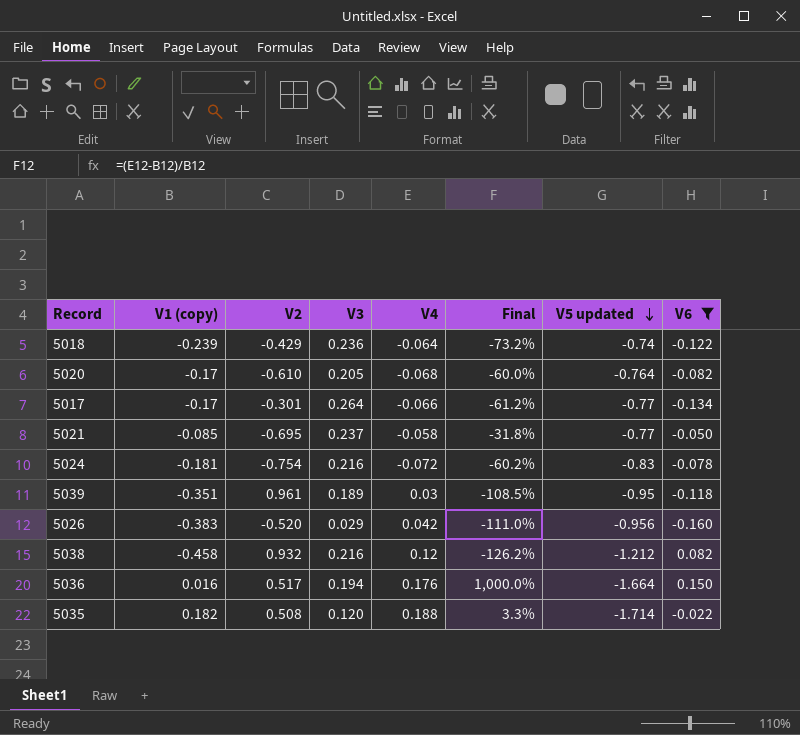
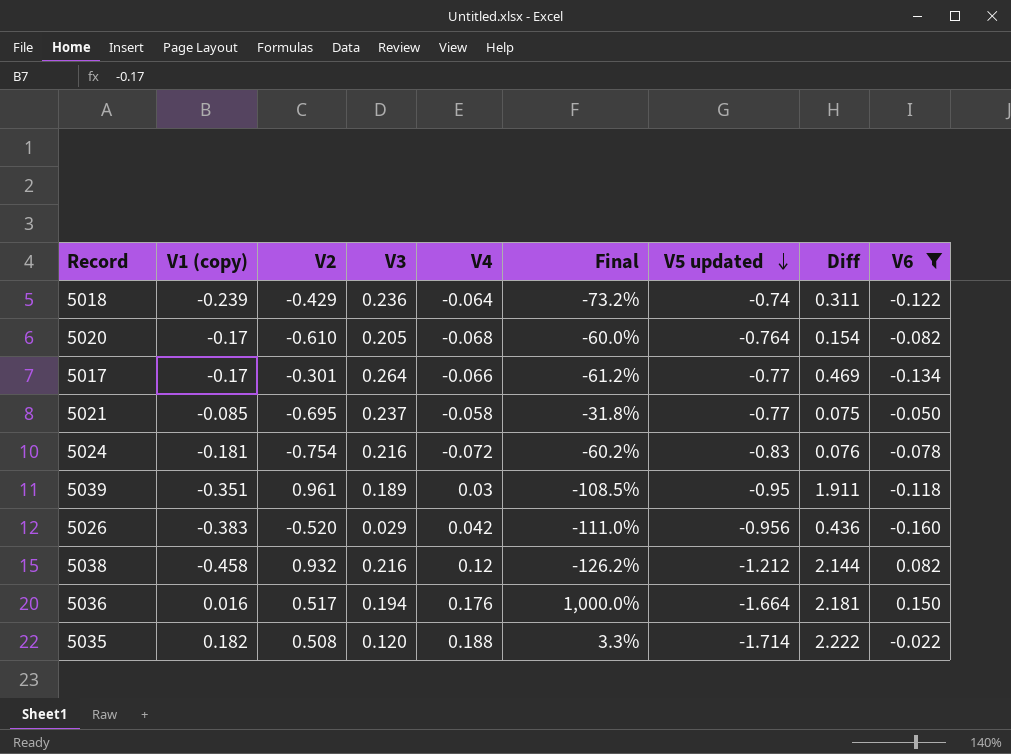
column Diff | formula: none -> [V2] - [V5 updated]

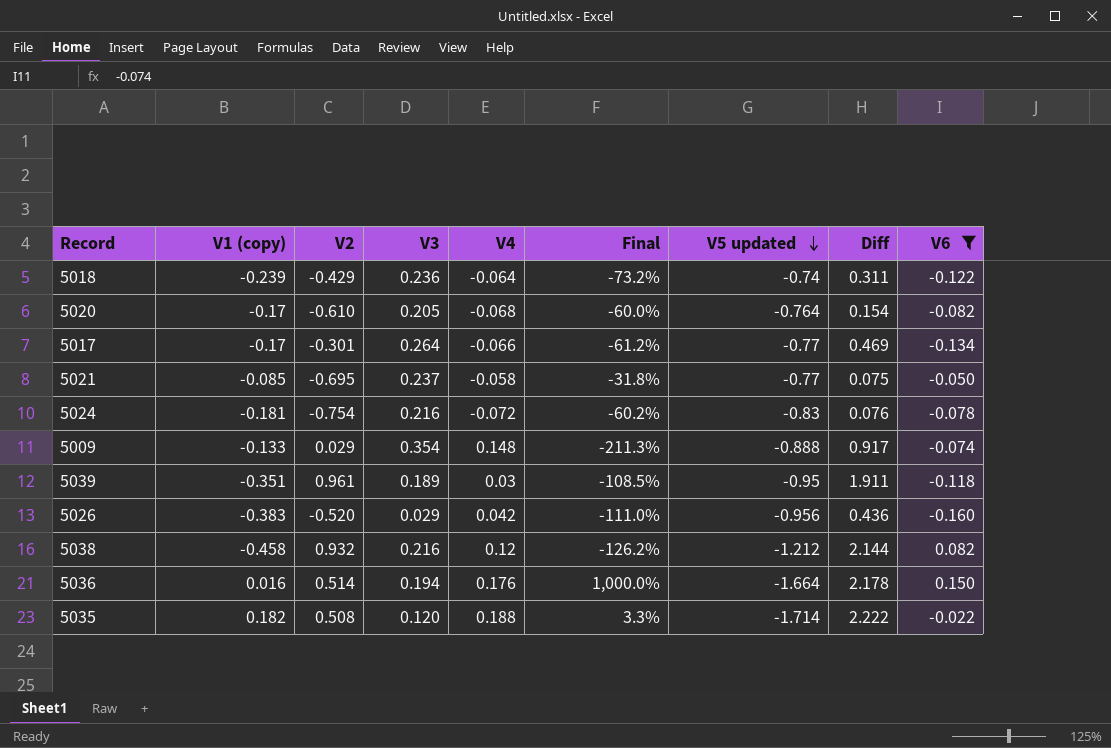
row 5009: none -> -0.133 | 0.029 | 0.354 | 0.148 | -211.3% | -0.888 | 0.917 | -0.074
5036 | V2: 0.517 -> 0.514
5036 | Diff: 2.181 -> 2.178

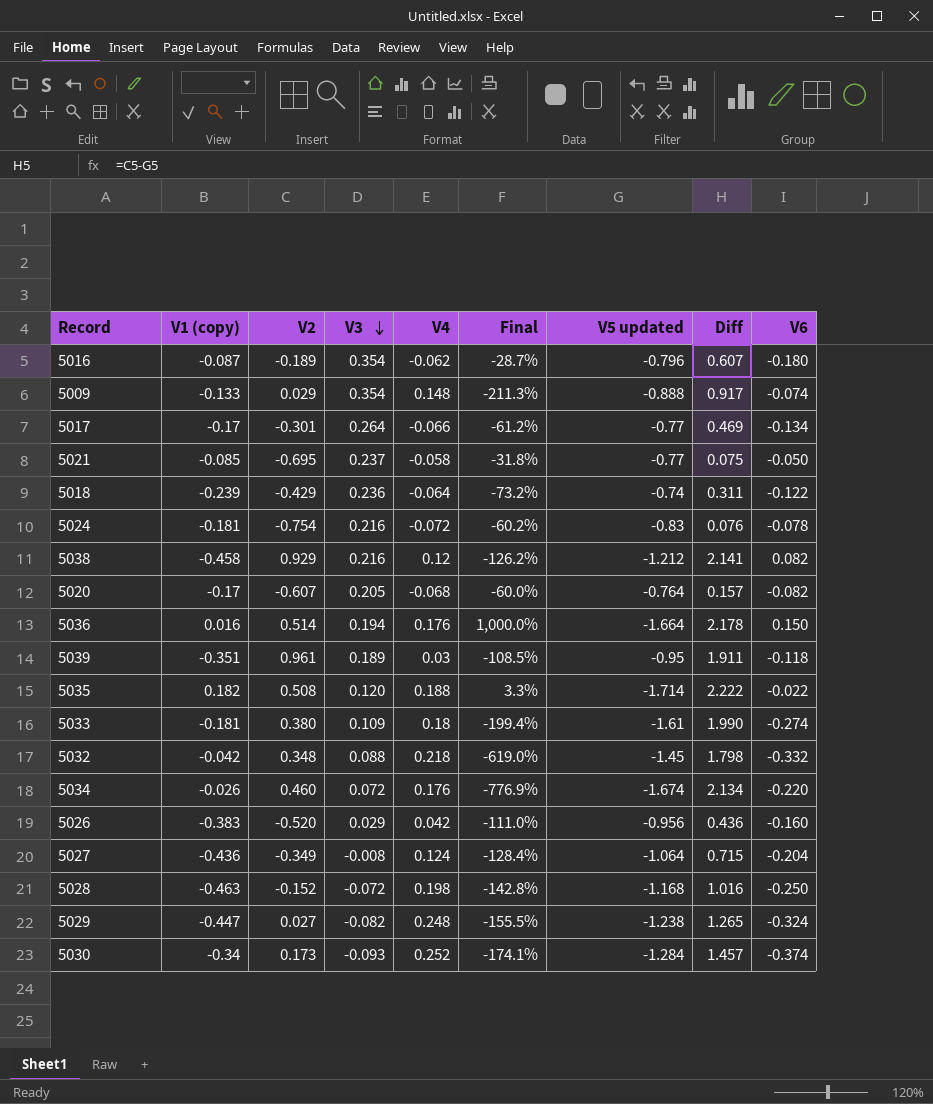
filter: V6 >= -0.160 -> none
row order: V5 updated descending -> V3 descending
5038 | V2: 0.932 -> 0.929
5038 | Diff: 2.144 -> 2.141
5020 | V2: -0.610 -> -0.607
5020 | Diff: 0.154 -> 0.157

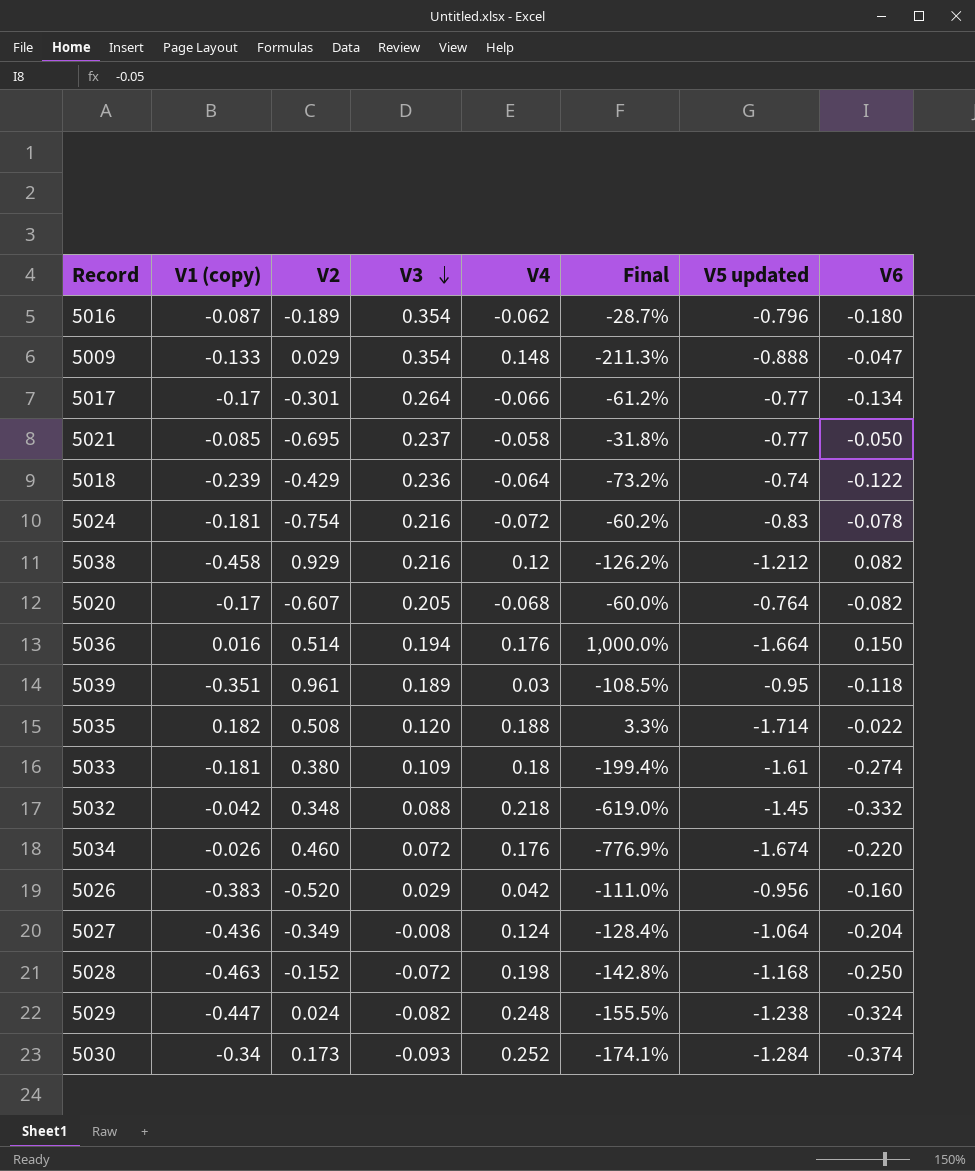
column Diff | formula: [V2] - [V5 updated] -> none
5009 | V6: -0.074 -> -0.047
5029 | V2: 0.027 -> 0.024

